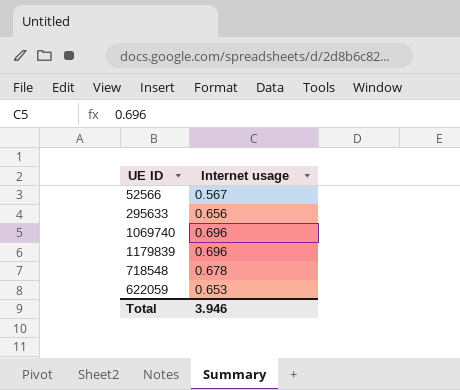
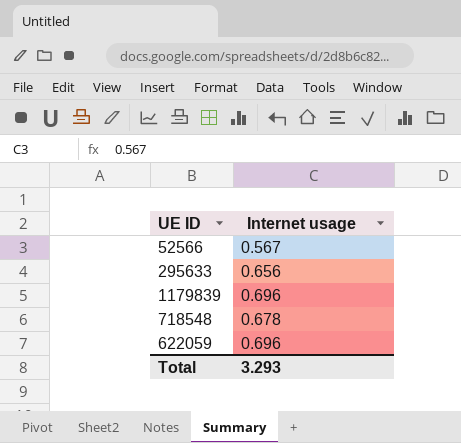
row 1069740: 0.696 -> none
622059 | Internet usage: 0.653 -> 0.696
Total | Internet usage: 3.946 -> 3.293

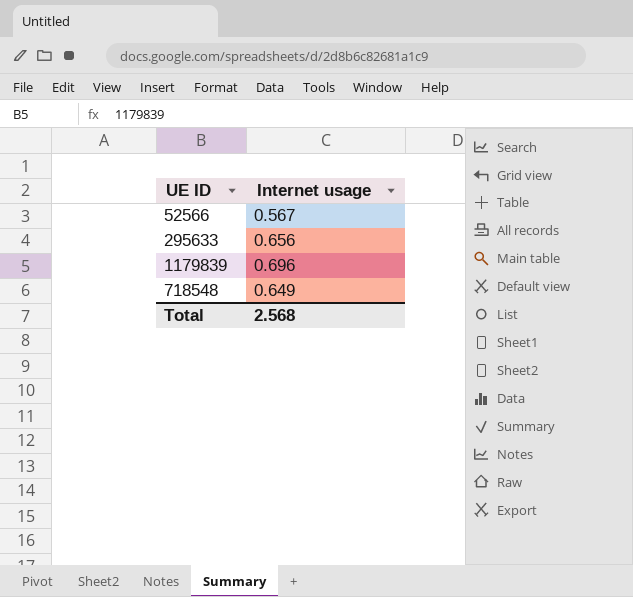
row 622059: 0.696 -> none
718548 | Internet usage: 0.678 -> 0.649
Total | Internet usage: 3.293 -> 2.568

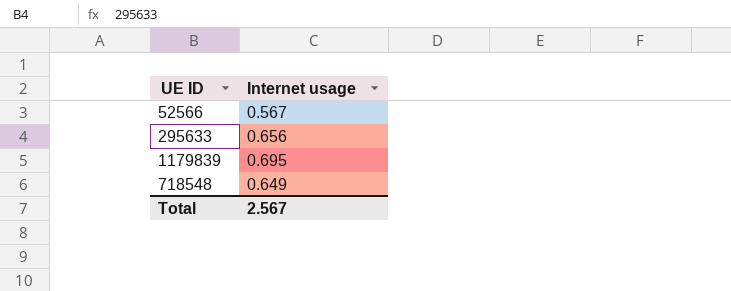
1179839 | Internet usage: 0.696 -> 0.695
Total | Internet usage: 2.568 -> 2.567

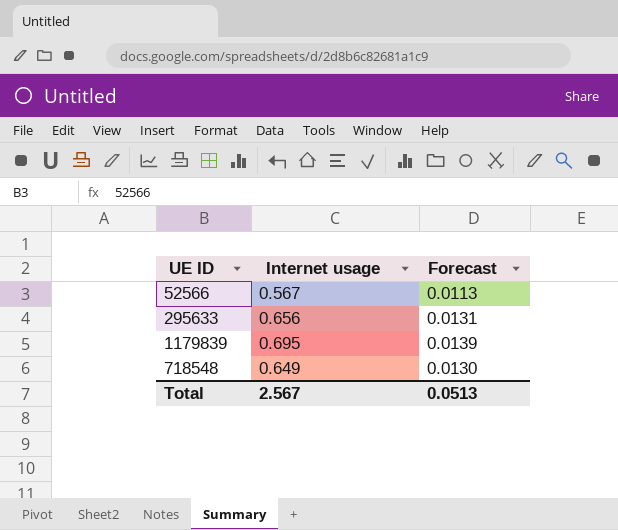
column Forecast | formula: none -> [Internet usage] * 0.02

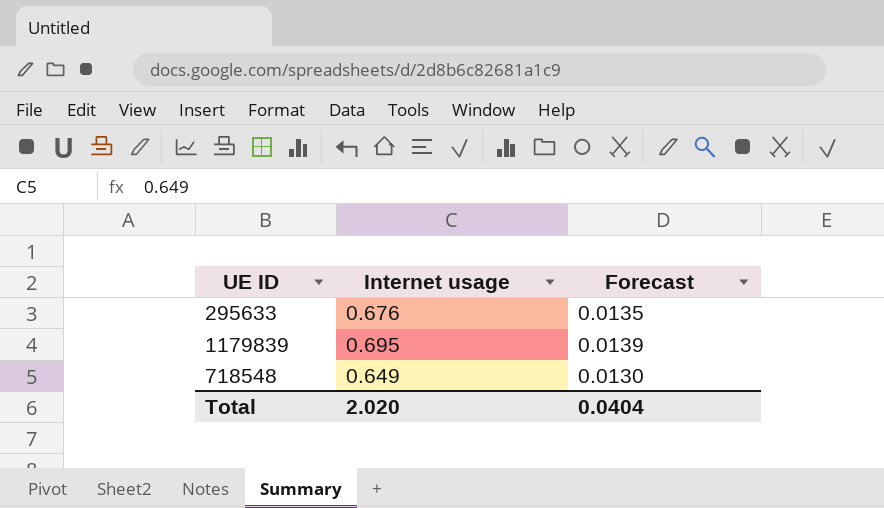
row 52566: 0.567 | 0.0113 -> none
295633 | Internet usage: 0.656 -> 0.676
295633 | Forecast: 0.0131 -> 0.0135
Total | Internet usage: 2.567 -> 2.020
Total | Forecast: 0.0513 -> 0.0404

